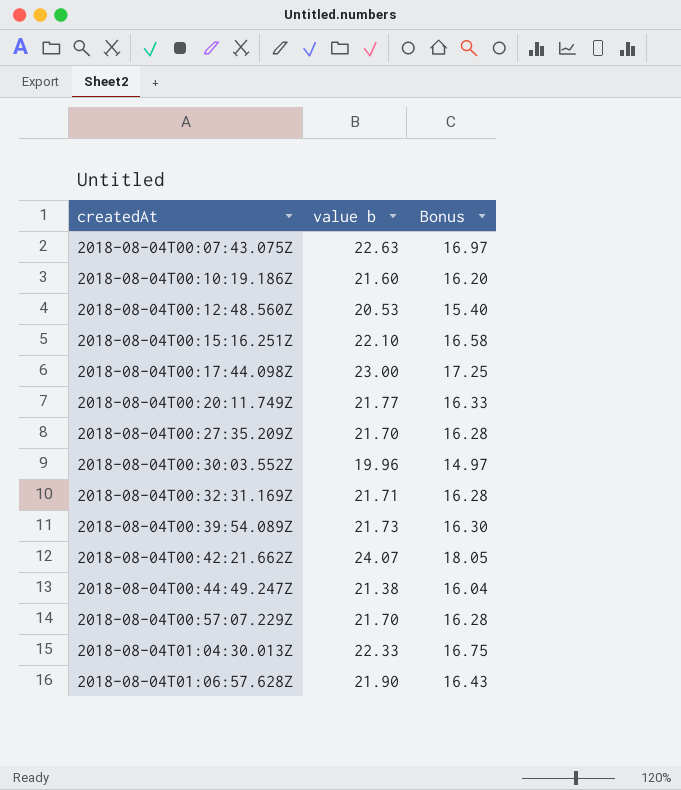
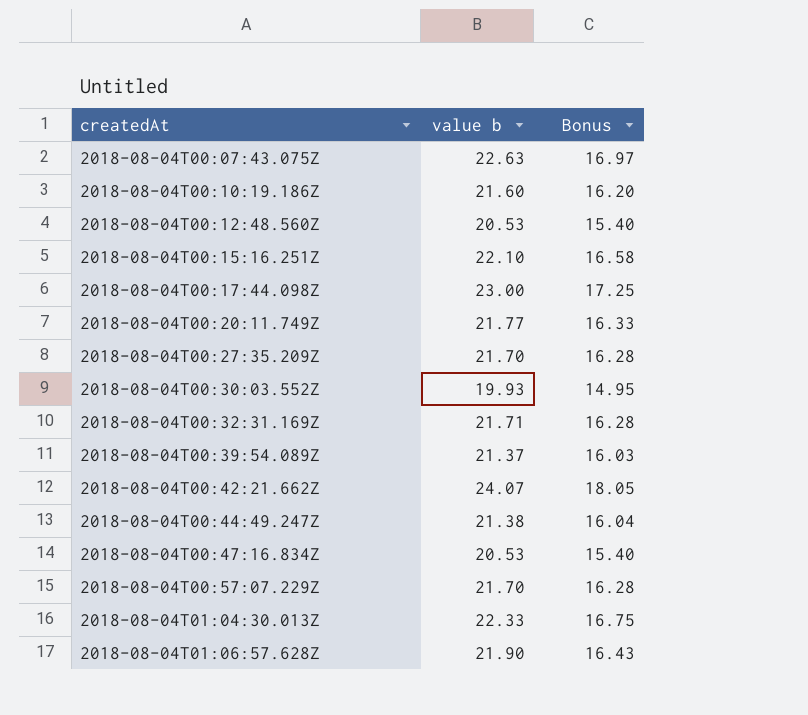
2018-08-04T00:30:03.552Z | value b: 19.96 -> 19.93
2018-08-04T00:30:03.552Z | Bonus: 14.97 -> 14.95
2018-08-04T00:39:54.089Z | value b: 21.73 -> 21.37
2018-08-04T00:39:54.089Z | Bonus: 16.30 -> 16.03
row 2018-08-04T00:47:16.834Z: none -> 20.53 | 15.40

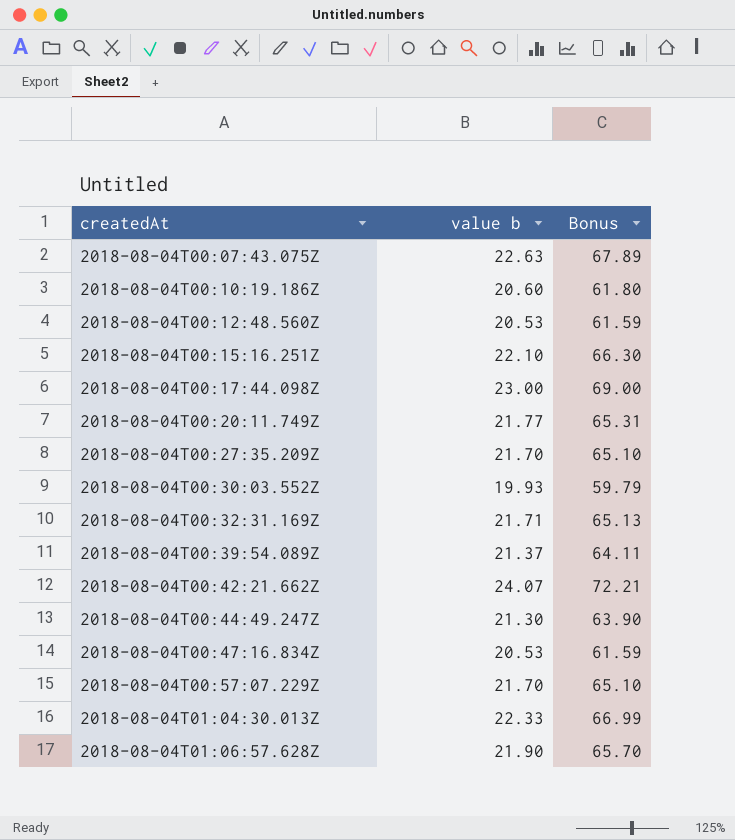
column Bonus | formula: [value b] * 0.75 -> [value b] * 3
2018-08-04T00:10:19.186Z | value b: 21.60 -> 20.60
2018-08-04T00:44:49.247Z | value b: 21.38 -> 21.30

